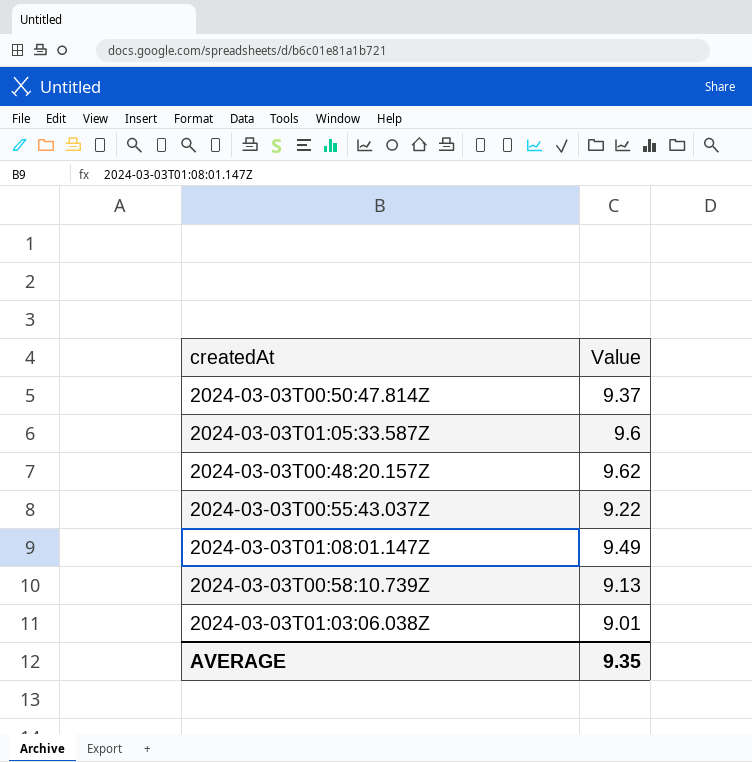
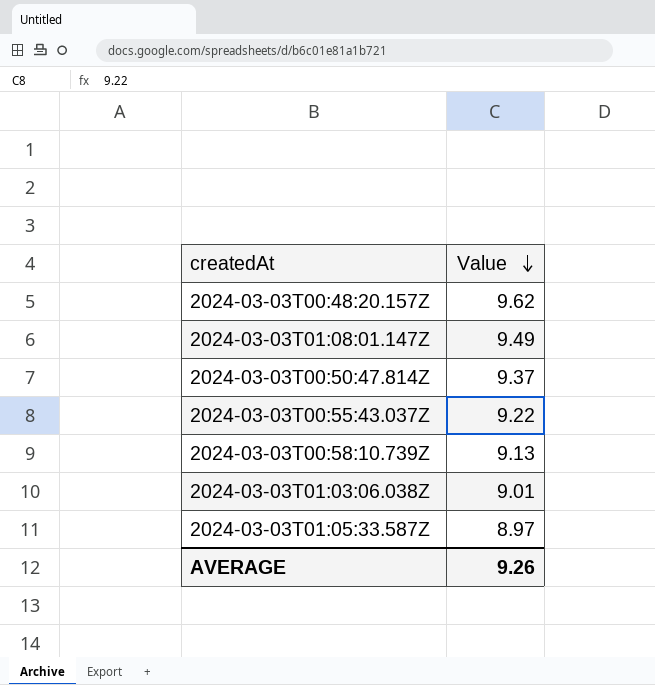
row order: none -> Value descending
2024-03-03T01:05:33.587Z | Value: 9.6 -> 8.97
AVERAGE | Value: 9.35 -> 9.26

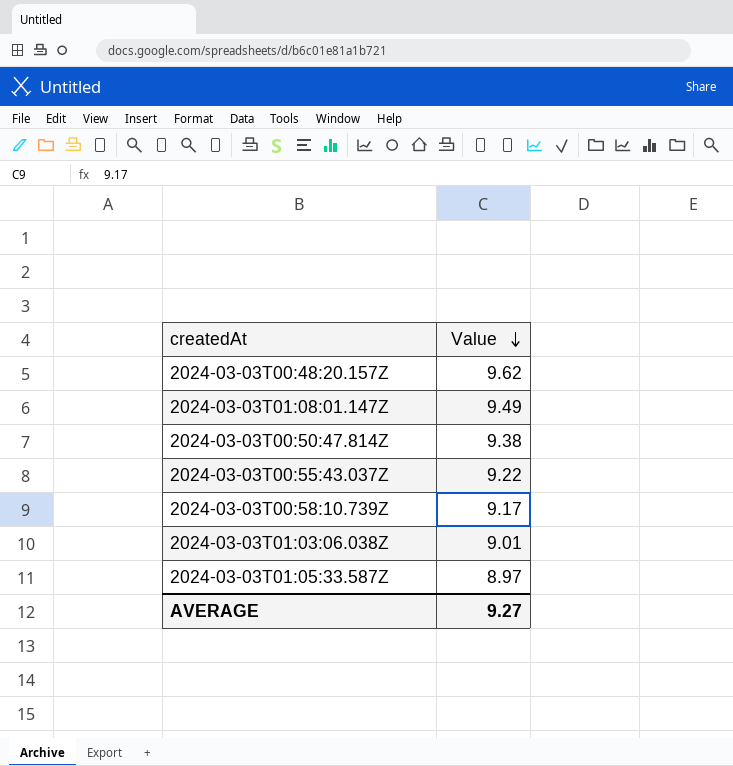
2024-03-03T00:50:47.814Z | Value: 9.37 -> 9.38
2024-03-03T00:58:10.739Z | Value: 9.13 -> 9.17
AVERAGE | Value: 9.26 -> 9.27

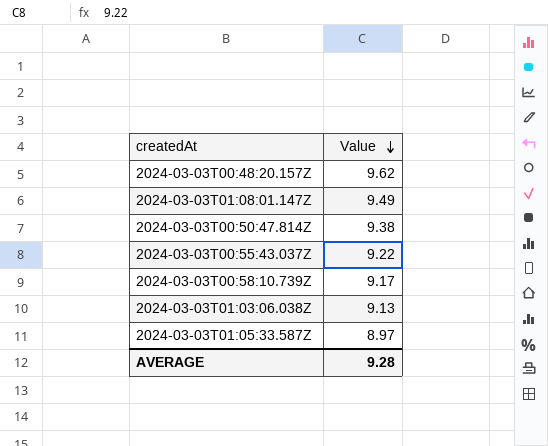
2024-03-03T01:03:06.038Z | Value: 9.01 -> 9.13
AVERAGE | Value: 9.27 -> 9.28

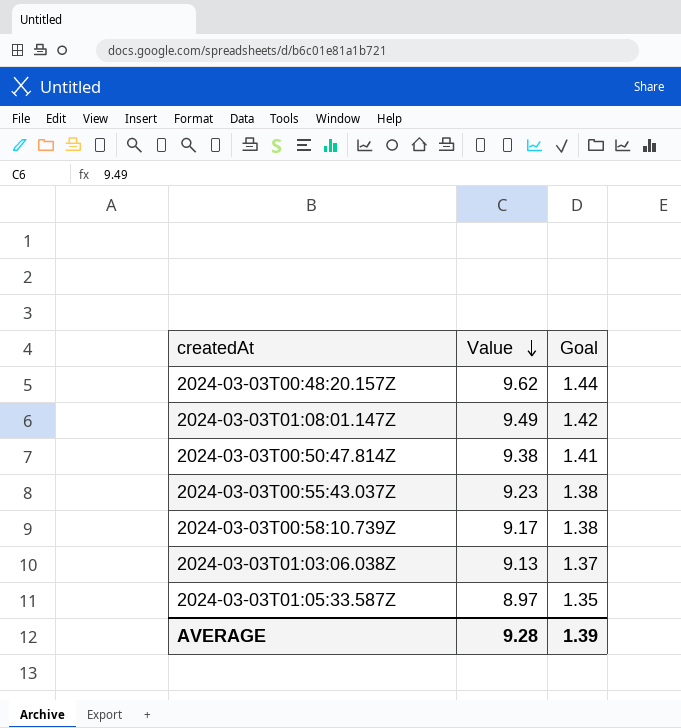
column Goal | formula: none -> [Value] * 0.15
2024-03-03T00:55:43.037Z | Value: 9.22 -> 9.23

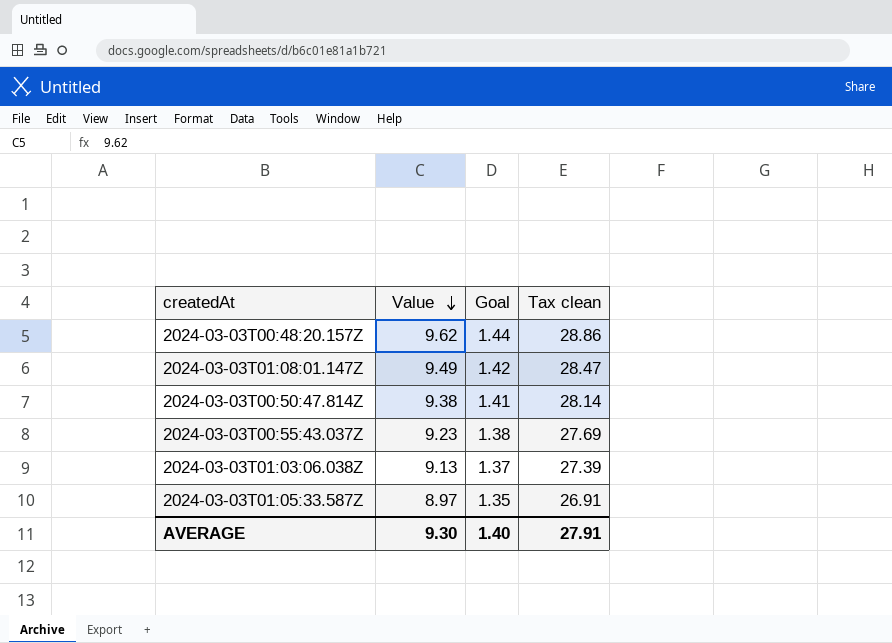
column Tax clean | formula: none -> [Value] * 3
row 2024-03-03T00:58:10.739Z: 9.17 | 1.38 -> none
AVERAGE | Value: 9.28 -> 9.30
AVERAGE | Goal: 1.39 -> 1.40

